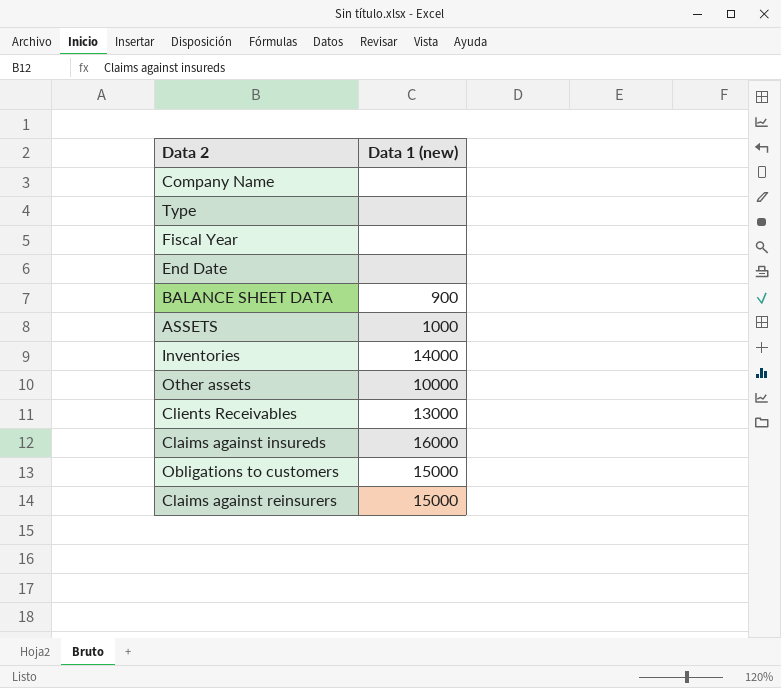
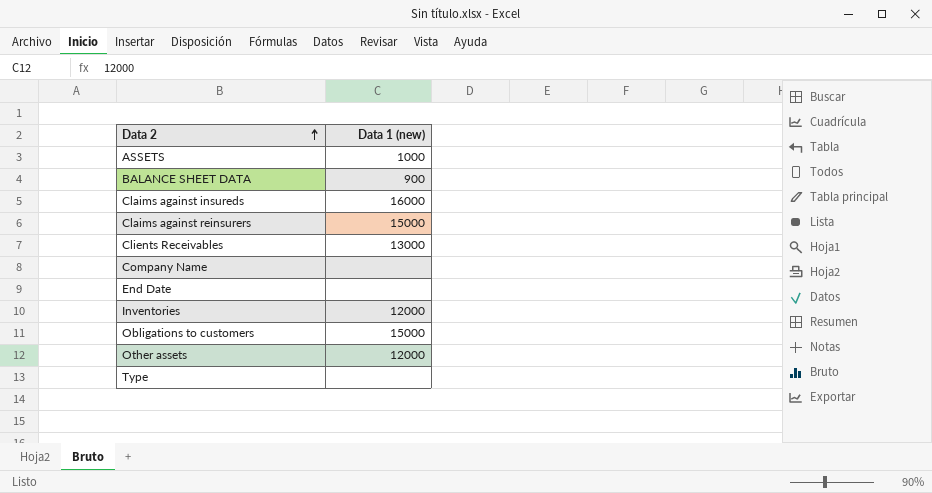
row order: none -> Data 2 ascending
row Fiscal Year: none -> none
Inventories | Data 1 (new): 14000 -> 12000
Other assets | Data 1 (new): 10000 -> 12000

